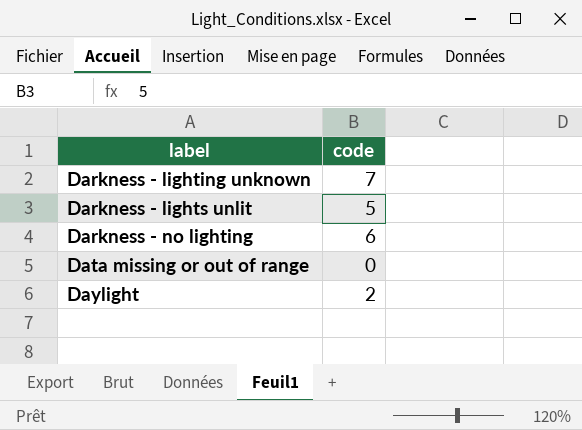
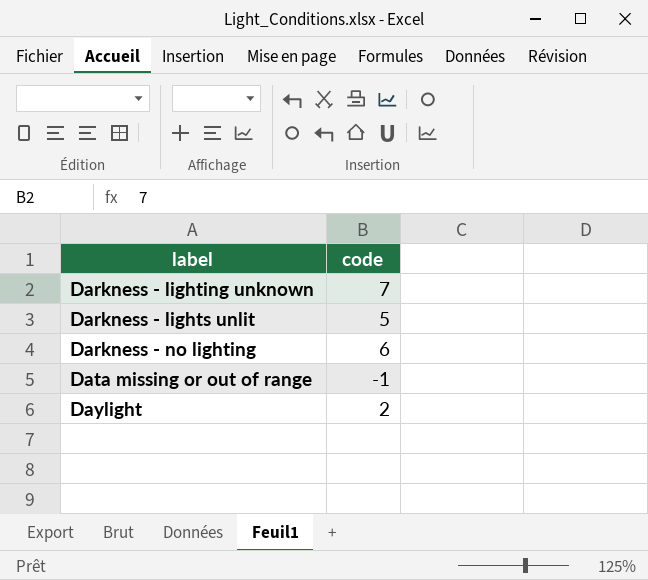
Data missing or out of range | code: 0 -> -1

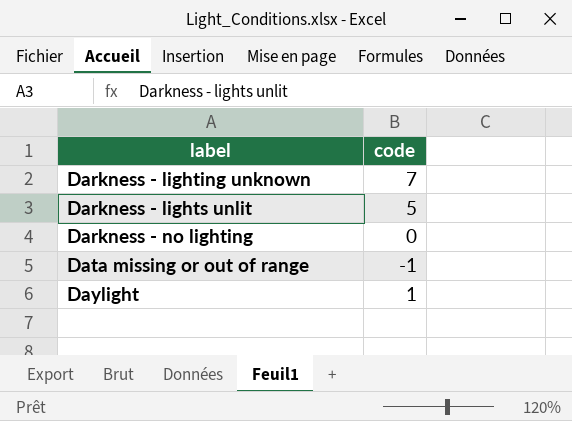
Darkness - no lighting | code: 6 -> 0
Daylight | code: 2 -> 1

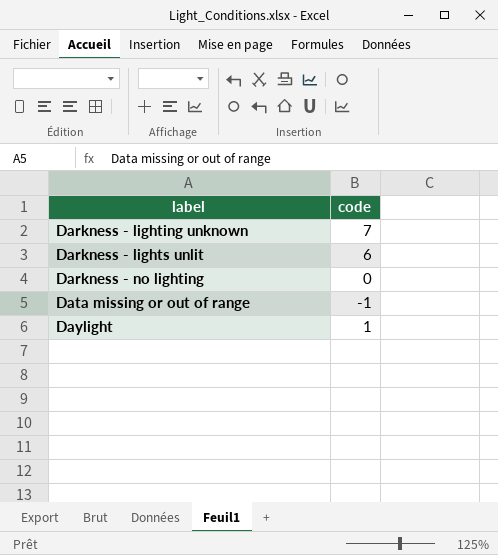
Darkness - lights unlit | code: 5 -> 6

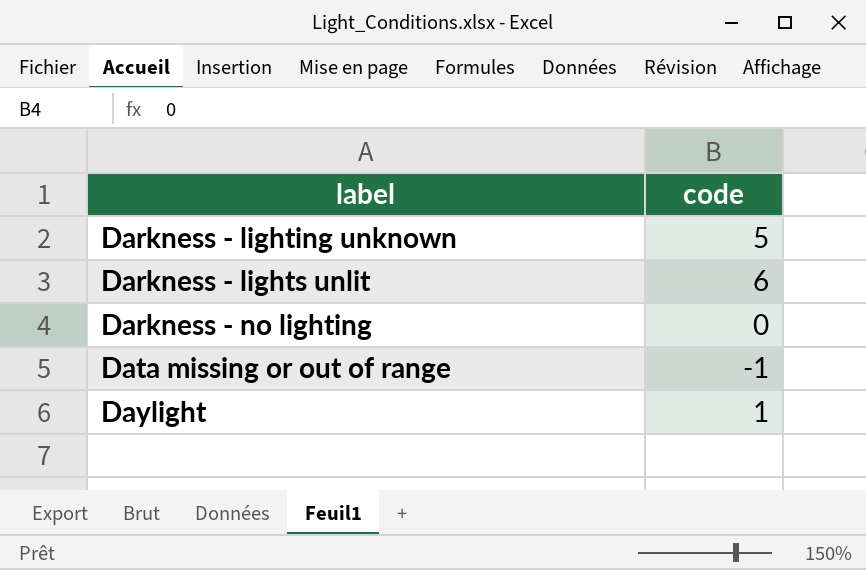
Darkness - lighting unknown | code: 7 -> 5

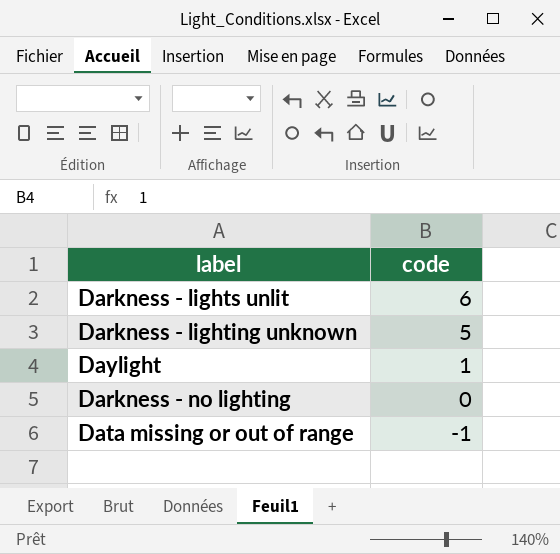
row order: label ascending -> code descending

